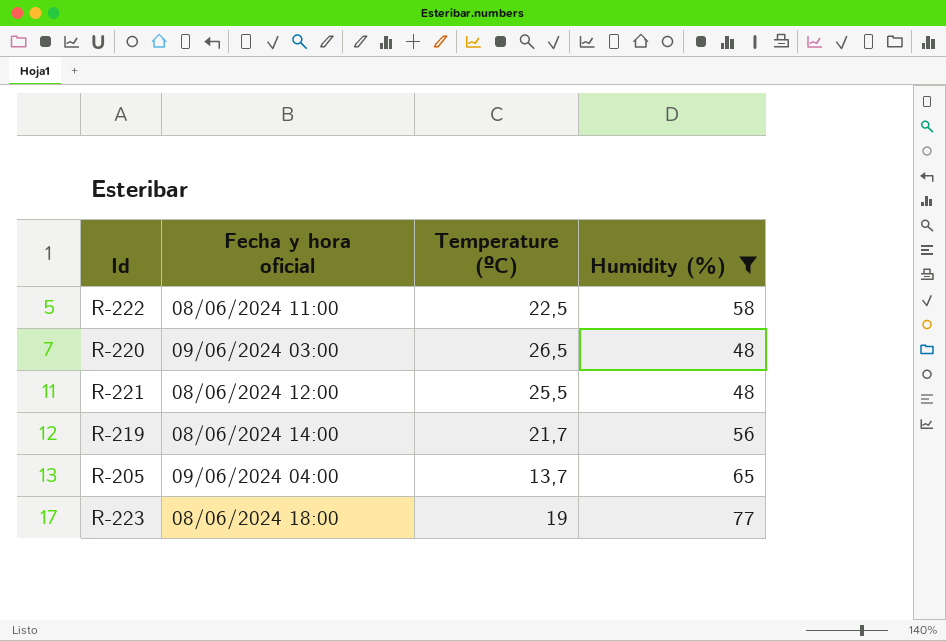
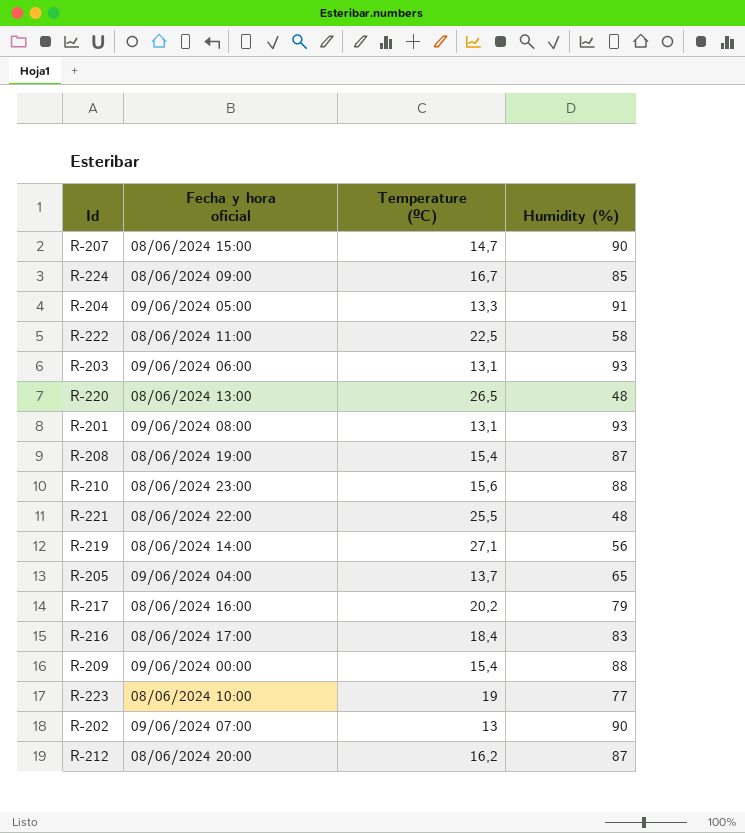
filter: Humidity (%) <= 77 -> none
R-220 | Fecha y hora oficial: 09/06/2024 03:00 -> 08/06/2024 13:00
R-221 | Fecha y hora oficial: 08/06/2024 12:00 -> 08/06/2024 22:00
R-219 | Temperature (ºC): 21,7 -> 27,1
R-223 | Fecha y hora oficial: 08/06/2024 18:00 -> 08/06/2024 10:00

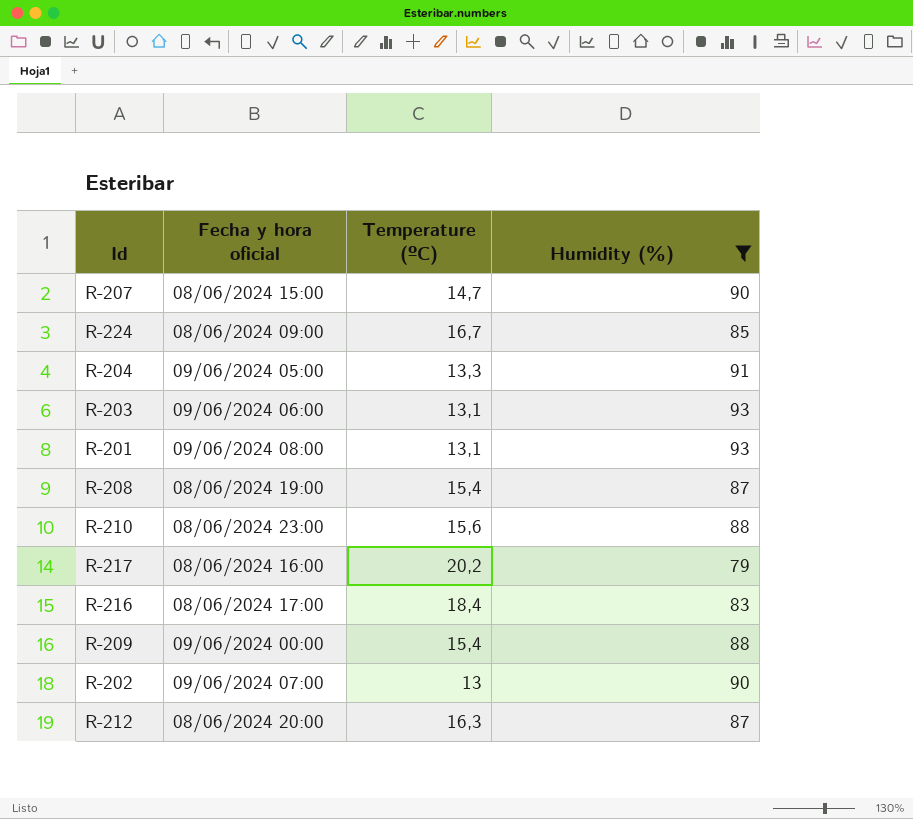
filter: none -> Humidity (%) >= 79
R-212 | Temperature (ºC): 16,2 -> 16,3

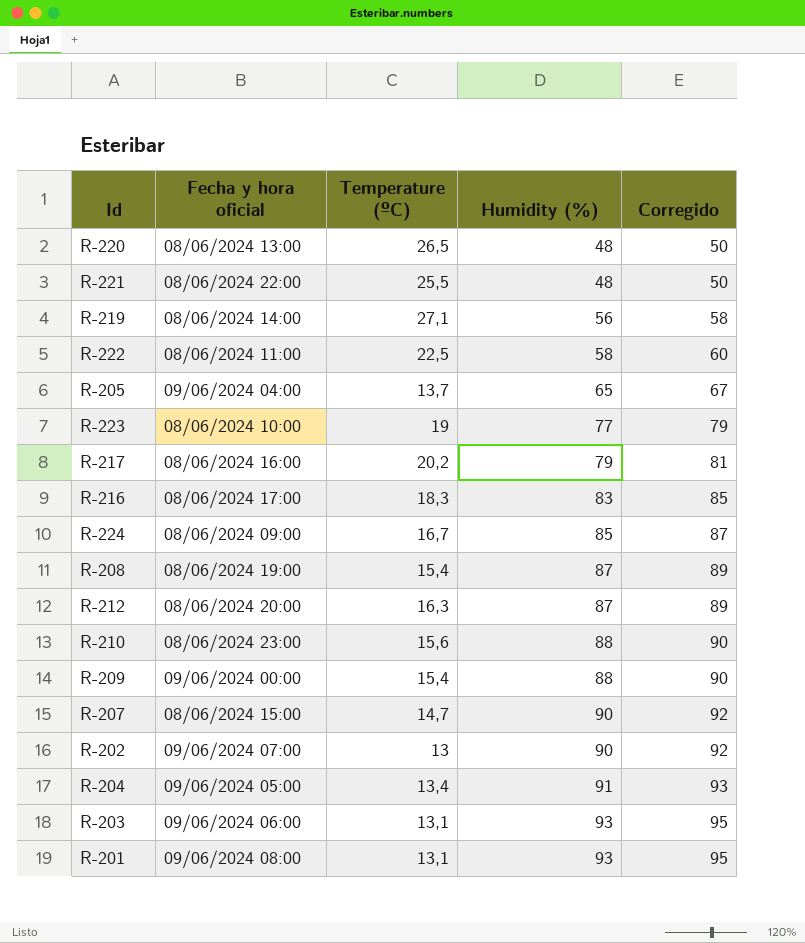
filter: Humidity (%) >= 79 -> none
row order: none -> Humidity (%) ascending
column Corregido | formula: none -> [Humidity (%)] + 2
R-216 | Temperature (ºC): 18,4 -> 18,3
R-204 | Temperature (ºC): 13,3 -> 13,4

